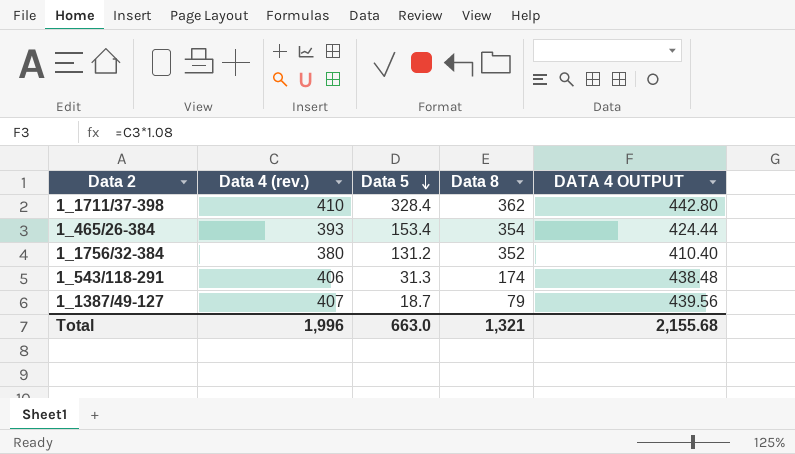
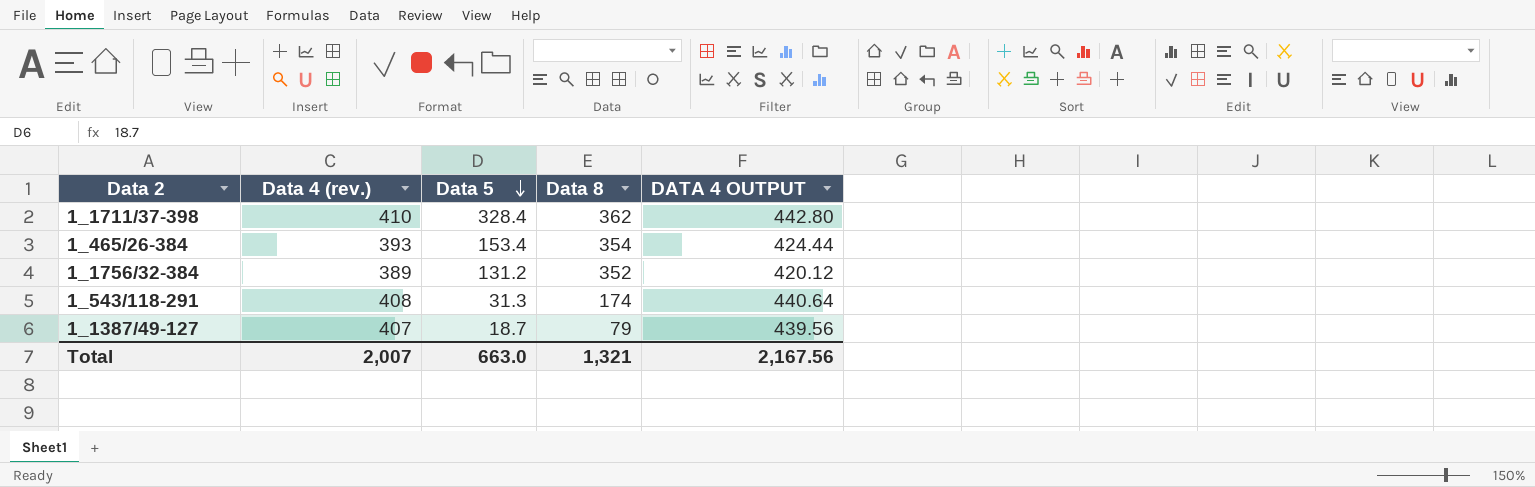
1_1756/32-384 | Data 4 (rev.): 380 -> 389
1_1756/32-384 | DATA 4 OUTPUT: 410.40 -> 420.12
1_543/118-291 | Data 4 (rev.): 406 -> 408
1_543/118-291 | DATA 4 OUTPUT: 438.48 -> 440.64
Total | Data 4 (rev.): 1,996 -> 2,007
Total | DATA 4 OUTPUT: 2,155.68 -> 2,167.56

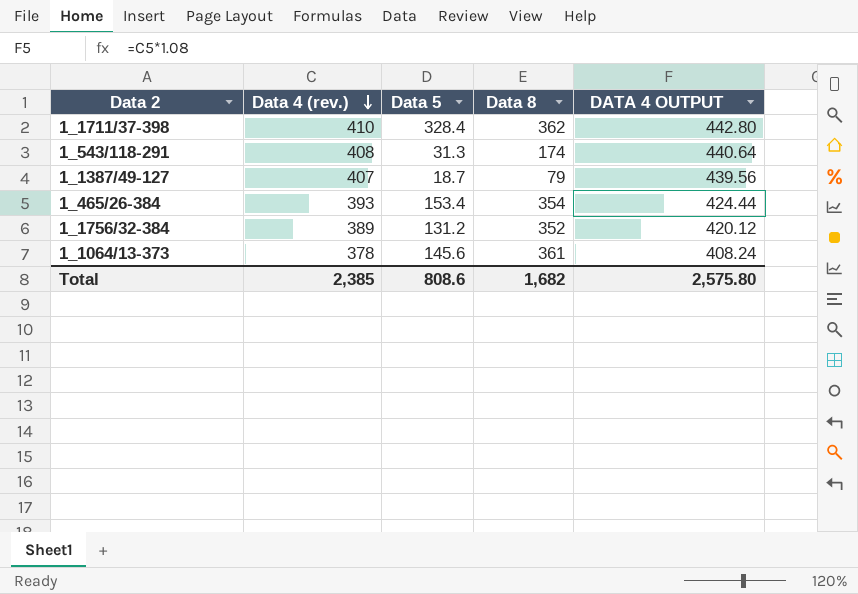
row order: Data 5 descending -> Data 4 (rev.) descending
row 1_1064/13-373: none -> 378 | 145.6 | 361 | 408.24
Total | Data 4 (rev.): 2,007 -> 2,385
Total | Data 5: 663.0 -> 808.6
Total | Data 8: 1,321 -> 1,682
Total | DATA 4 OUTPUT: 2,167.56 -> 2,575.80

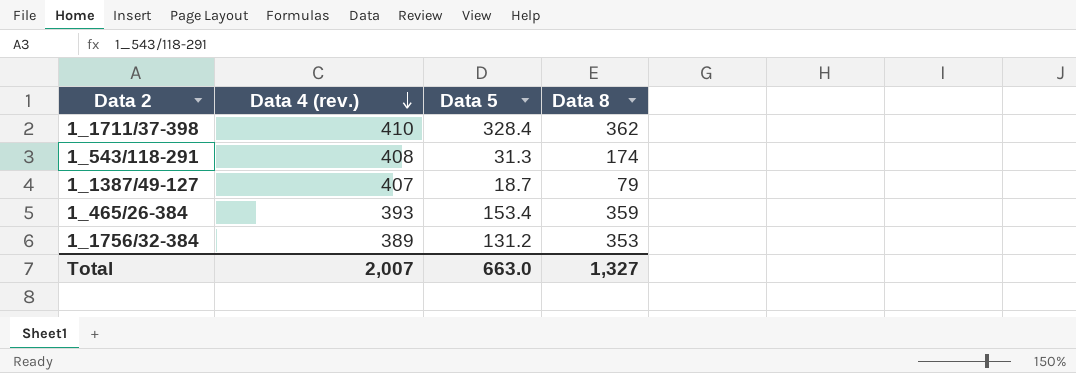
column DATA 4 OUTPUT | formula: [Data 4 (rev.)] * 1.08 -> none
row 1_1064/13-373: 378 | 145.6 | 361 | 408.24 -> none
1_465/26-384 | Data 8: 354 -> 359
1_1756/32-384 | Data 8: 352 -> 353
Total | Data 4 (rev.): 2,385 -> 2,007
Total | Data 5: 808.6 -> 663.0
Total | Data 8: 1,682 -> 1,327

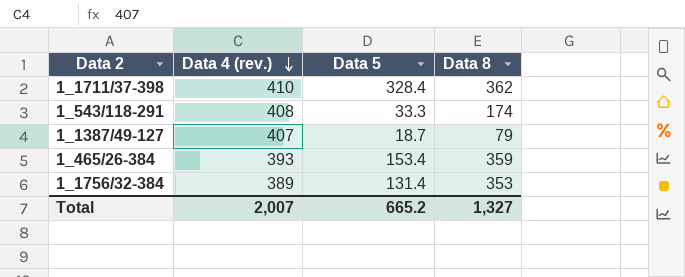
1_543/118-291 | Data 5: 31.3 -> 33.3
1_1756/32-384 | Data 5: 131.2 -> 131.4
Total | Data 5: 663.0 -> 665.2

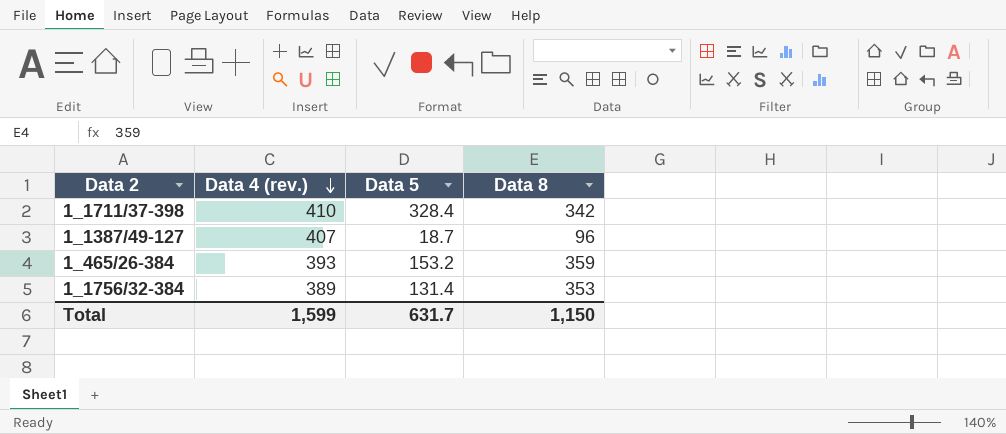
row 1_543/118-291: 408 | 33.3 | 174 -> none
1_1711/37-398 | Data 8: 362 -> 342
1_1387/49-127 | Data 8: 79 -> 96
1_465/26-384 | Data 5: 153.4 -> 153.2
Total | Data 4 (rev.): 2,007 -> 1,599
Total | Data 5: 665.2 -> 631.7
Total | Data 8: 1,327 -> 1,150

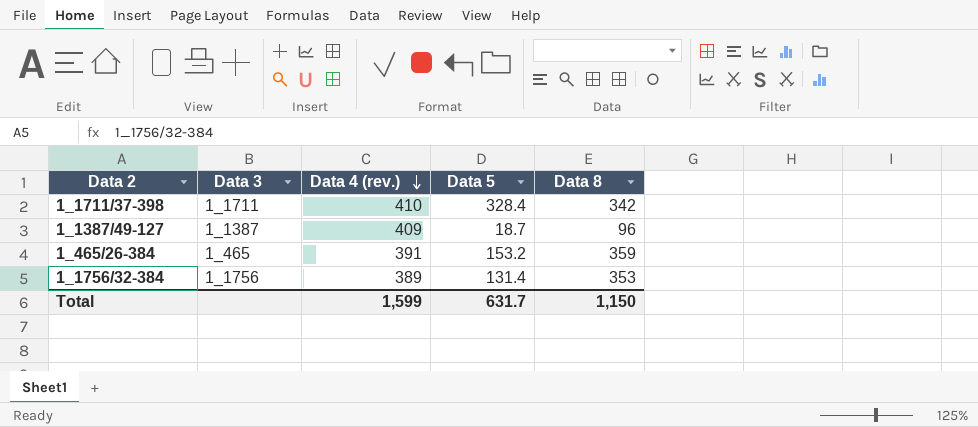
column Data 3 | position: none -> 2
1_1387/49-127 | Data 4 (rev.): 407 -> 409
1_465/26-384 | Data 4 (rev.): 393 -> 391

